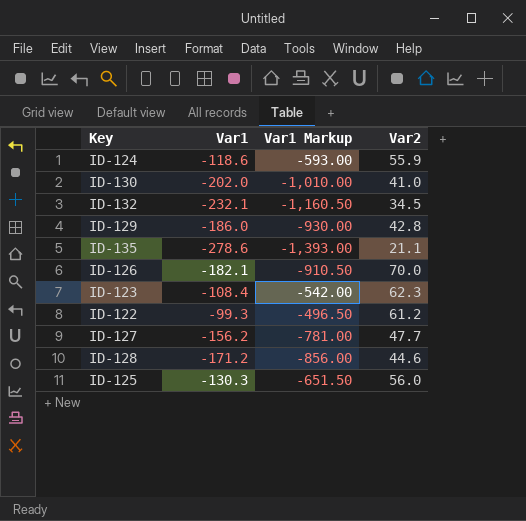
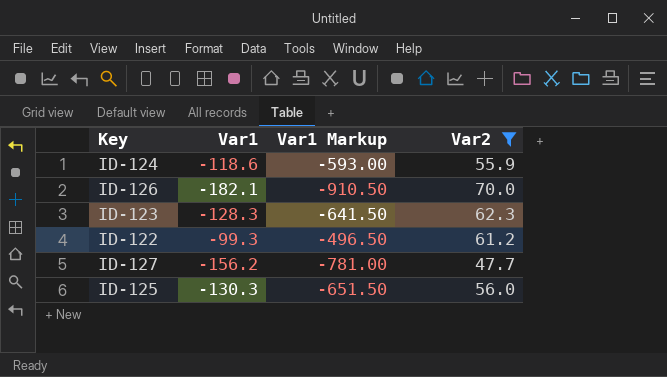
filter: none -> Var2 >= 47.7
ID-123 | Var1: -108.4 -> -128.3
ID-123 | Var1 Markup: -542.00 -> -641.50

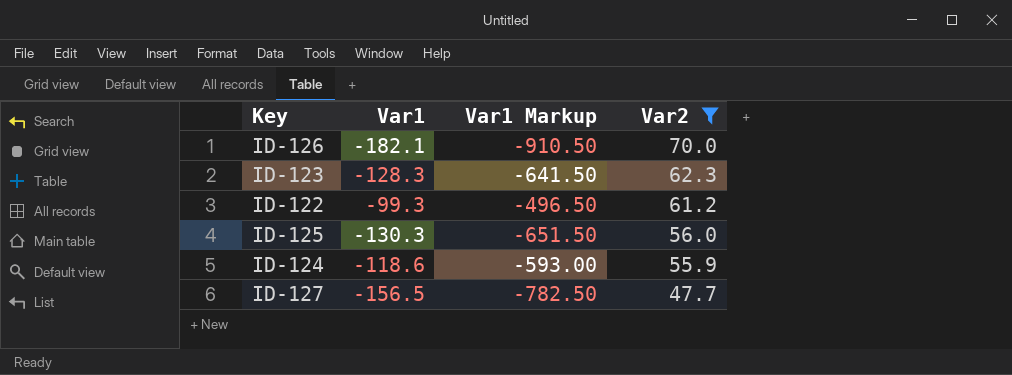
row order: none -> Var2 descending
ID-127 | Var1: -156.2 -> -156.5
ID-127 | Var1 Markup: -781.00 -> -782.50

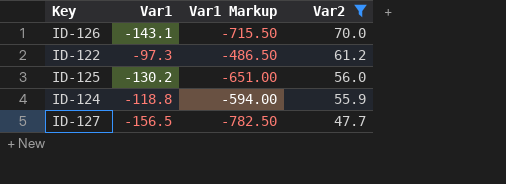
row ID-123: -128.3 | -641.50 | 62.3 -> none
ID-126 | Var1: -182.1 -> -143.1
ID-126 | Var1 Markup: -910.50 -> -715.50
ID-122 | Var1: -99.3 -> -97.3
ID-122 | Var1 Markup: -496.50 -> -486.50
ID-125 | Var1: -130.3 -> -130.2
ID-125 | Var1 Markup: -651.50 -> -651.00
ID-124 | Var1: -118.6 -> -118.8
ID-124 | Var1 Markup: -593.00 -> -594.00

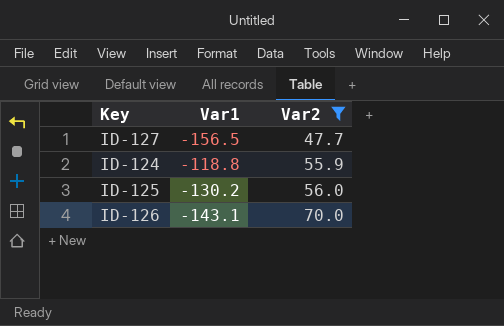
row order: Var2 descending -> Var2 ascending
column Var1 Markup | formula: [Var1] * 5 -> none
row ID-122: -97.3 | -486.50 | 61.2 -> none

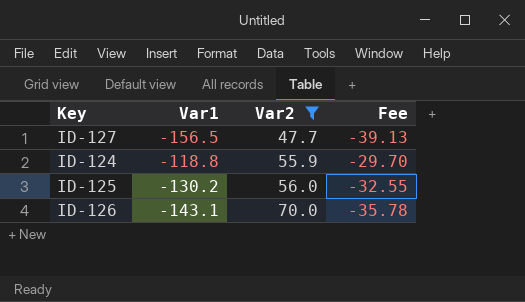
column Fee | formula: none -> [Var1] * 0.25

